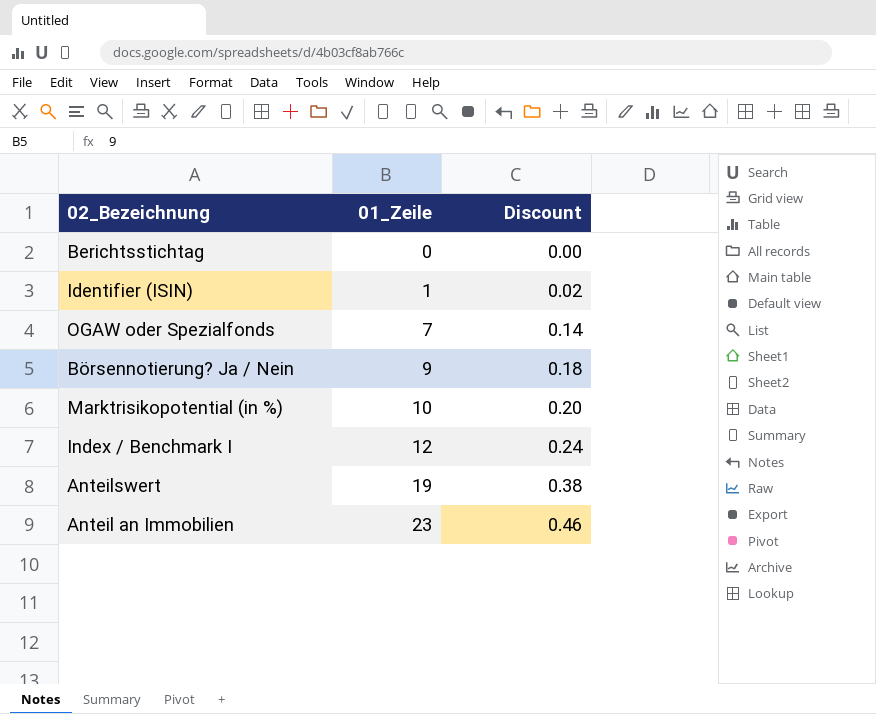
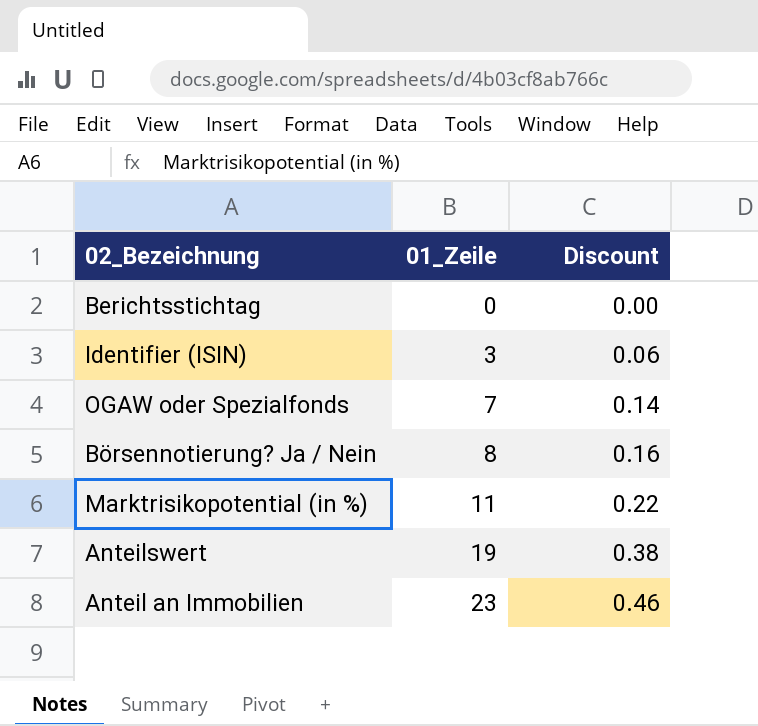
row Index / Benchmark I: 12 | 0.24 -> none
Identifier (ISIN) | 01_Zeile: 1 -> 3
Identifier (ISIN) | Discount: 0.02 -> 0.06
Börsennotierung? Ja / Nein | 01_Zeile: 9 -> 8
Börsennotierung? Ja / Nein | Discount: 0.18 -> 0.16
Marktrisikopotential (in %) | 01_Zeile: 10 -> 11
Marktrisikopotential (in %) | Discount: 0.20 -> 0.22

